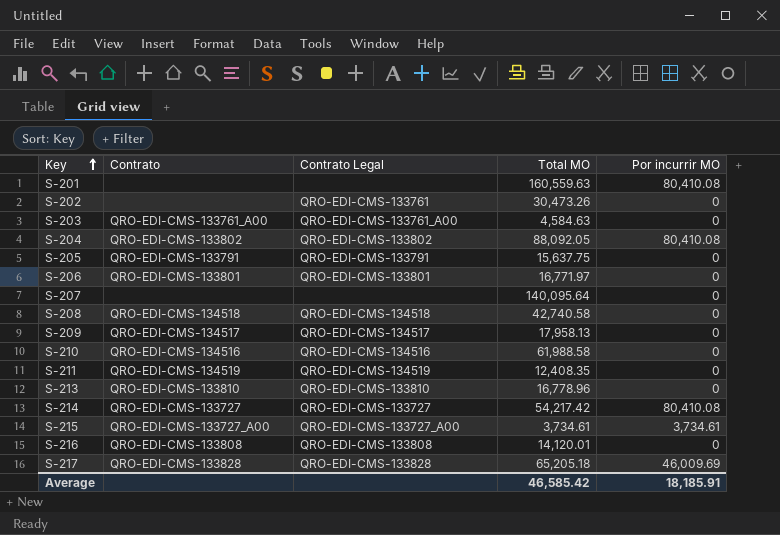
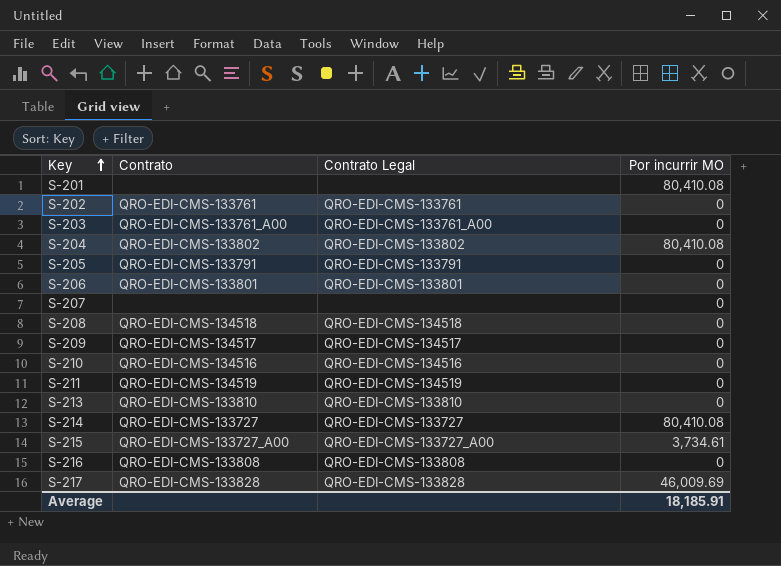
column Total MO | position: 4 -> none
S-202 | Contrato: none -> QRO-EDI-CMS-133761

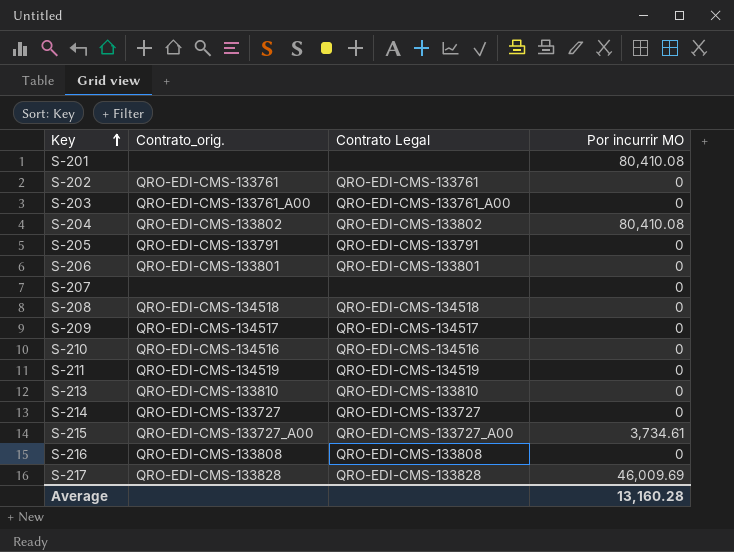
column name: Contrato -> Contrato_orig.
S-214 | Por incurrir MO: 80,410.08 -> 0
Average | Por incurrir MO: 18,185.91 -> 13,160.28

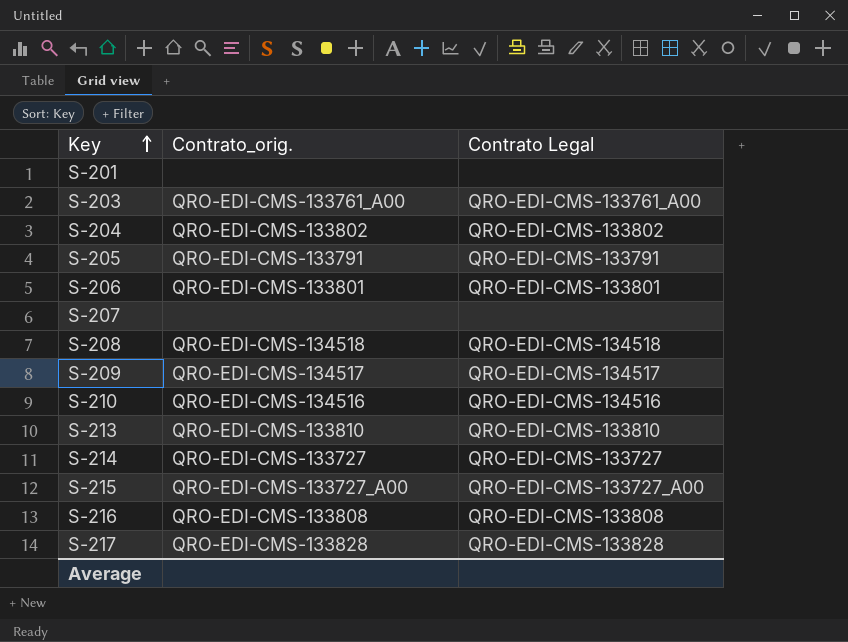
column Por incurrir MO | position: 4 -> none
row S-202: QRO-EDI-CMS-133761 | QRO-EDI-CMS-133761 | 0 -> none
row S-211: QRO-EDI-CMS-134519 | QRO-EDI-CMS-134519 | 0 -> none

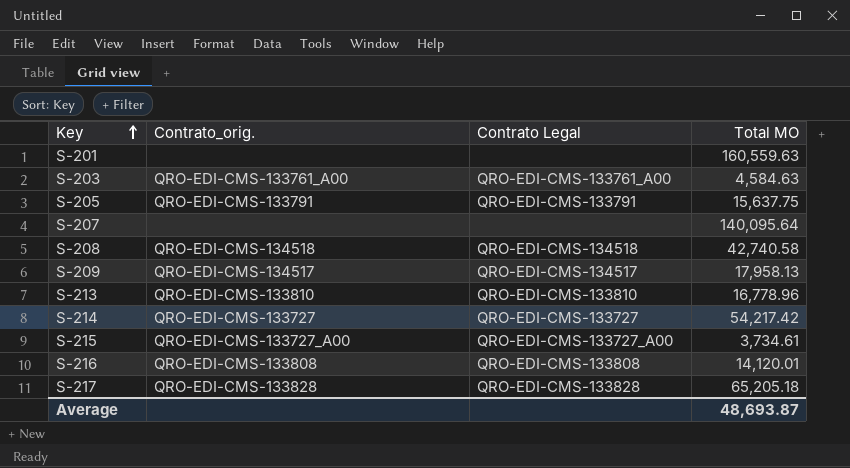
column Total MO | position: none -> 4
row S-204: QRO-EDI-CMS-133802 | QRO-EDI-CMS-133802 -> none
row S-206: QRO-EDI-CMS-133801 | QRO-EDI-CMS-133801 -> none
row S-210: QRO-EDI-CMS-134516 | QRO-EDI-CMS-134516 -> none

